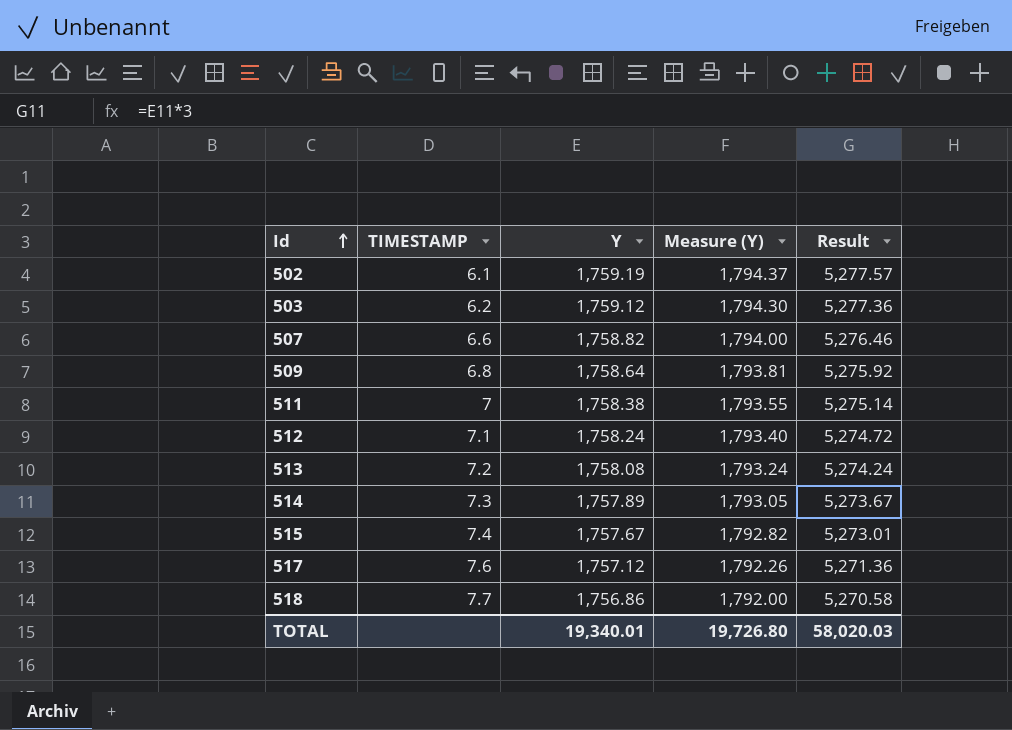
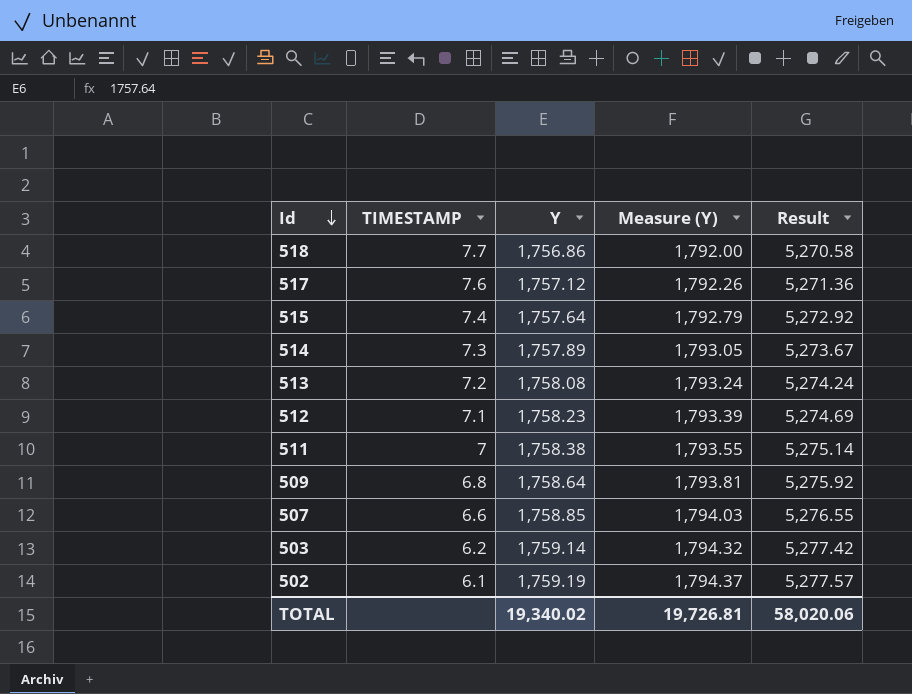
row order: Id ascending -> Id descending
515 | Y: 1,757.67 -> 1,757.64
515 | Measure (Y): 1,792.82 -> 1,792.79
515 | Result: 5,273.01 -> 5,272.92
512 | Y: 1,758.24 -> 1,758.23
512 | Measure (Y): 1,793.40 -> 1,793.39
512 | Result: 5,274.72 -> 5,274.69
507 | Y: 1,758.82 -> 1,758.85
507 | Measure (Y): 1,794.00 -> 1,794.03
507 | Result: 5,276.46 -> 5,276.55
503 | Y: 1,759.12 -> 1,759.14
503 | Measure (Y): 1,794.30 -> 1,794.32
503 | Result: 5,277.36 -> 5,277.42
TOTAL | Y: 19,340.01 -> 19,340.02
TOTAL | Measure (Y): 19,726.80 -> 19,726.81
TOTAL | Result: 58,020.03 -> 58,020.06

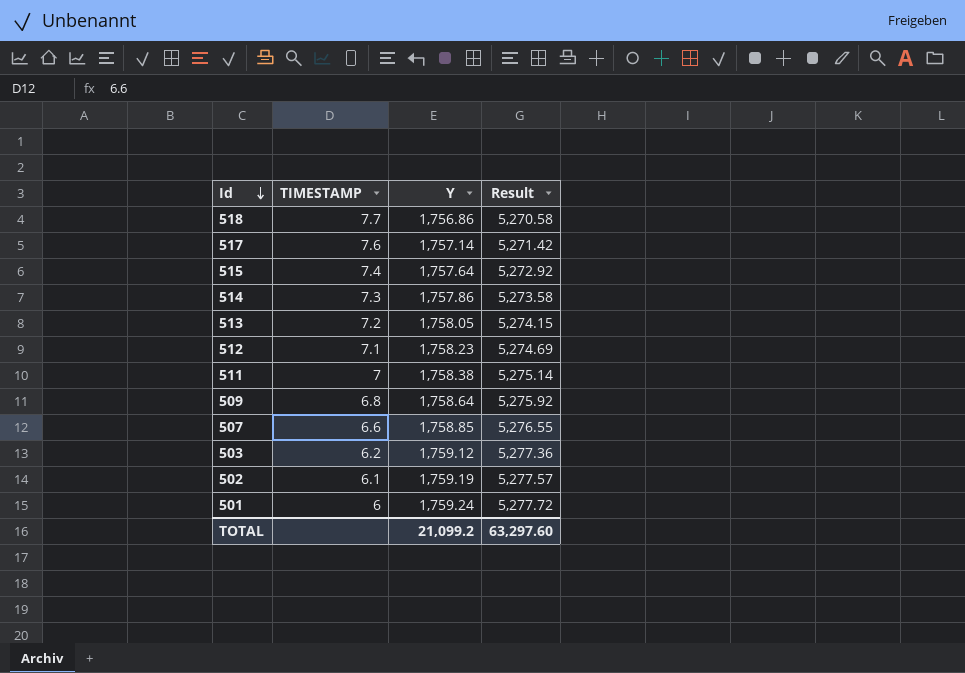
column Measure (Y) | formula: [Y] * 1.02 -> none
517 | Y: 1,757.12 -> 1,757.14
517 | Result: 5,271.36 -> 5,271.42
514 | Y: 1,757.89 -> 1,757.86
514 | Result: 5,273.67 -> 5,273.58
513 | Y: 1,758.08 -> 1,758.05
513 | Result: 5,274.24 -> 5,274.15
503 | Y: 1,759.14 -> 1,759.12
503 | Result: 5,277.42 -> 5,277.36
row 501: none -> 6 | 1,759.24 | 5,277.72
TOTAL | Y: 19,340.02 -> 21,099.2
TOTAL | Result: 58,020.06 -> 63,297.60

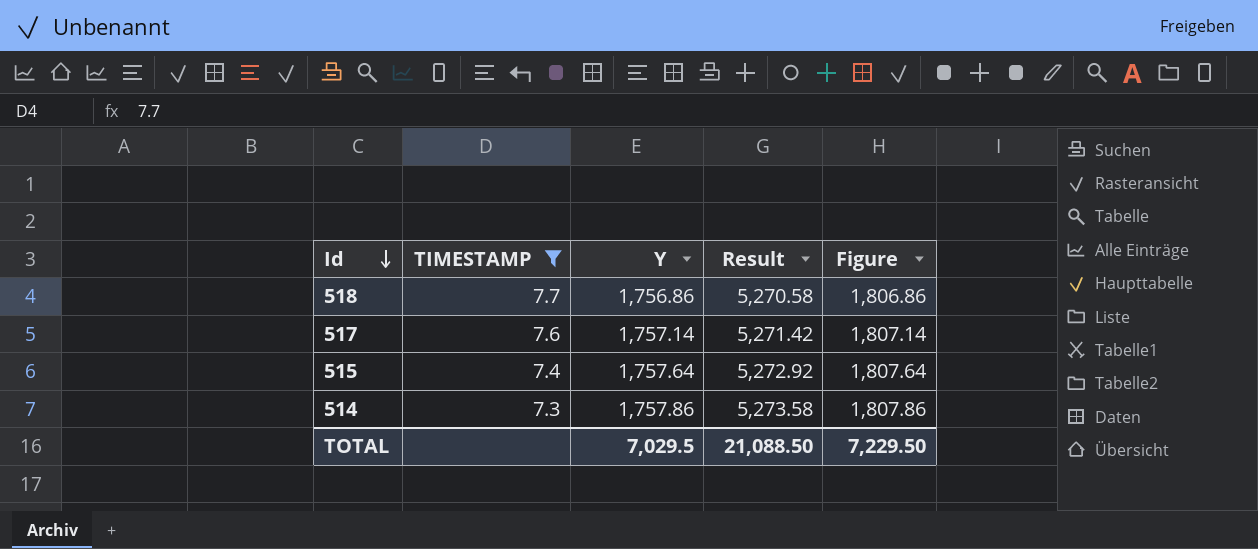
filter: none -> TIMESTAMP >= 7.3
column Figure | formula: none -> [Y] + 50
TOTAL | Y: 21,099.2 -> 7,029.5
TOTAL | Result: 63,297.60 -> 21,088.50

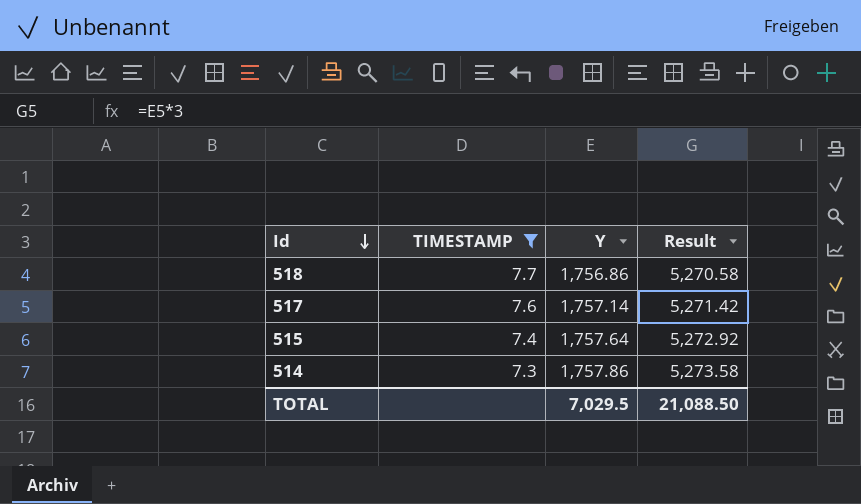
column Figure | formula: [Y] + 50 -> none

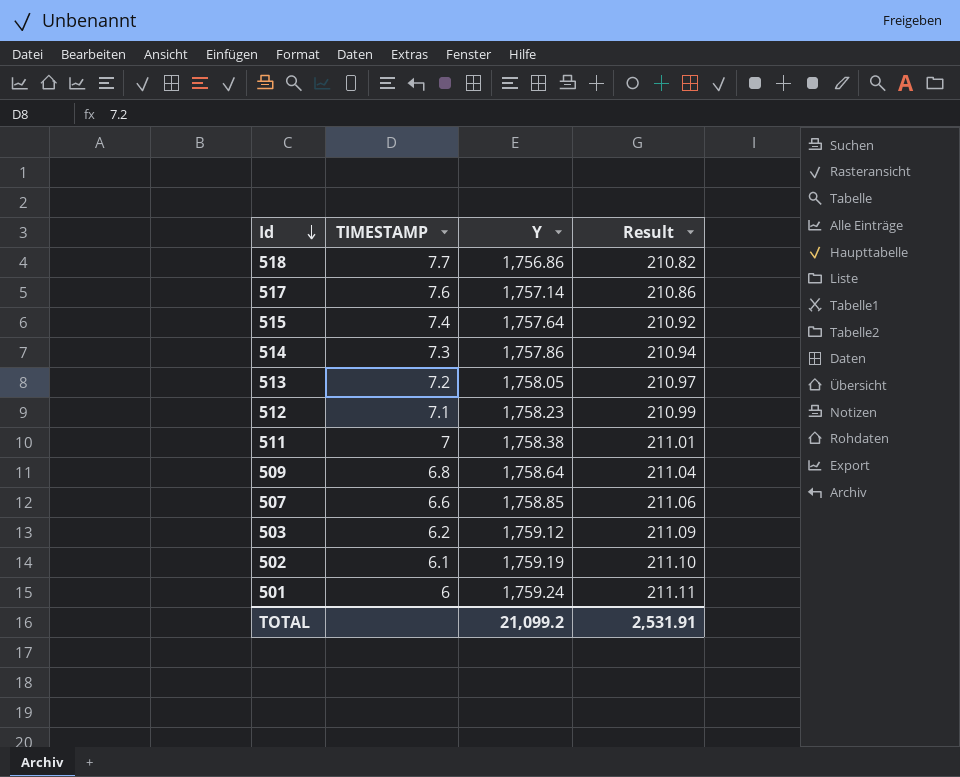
filter: TIMESTAMP >= 7.3 -> none
column Result | formula: [Y] * 3 -> [Y] * 0.12
TOTAL | Y: 7,029.5 -> 21,099.2
TOTAL | Result: 21,088.50 -> 2,531.91

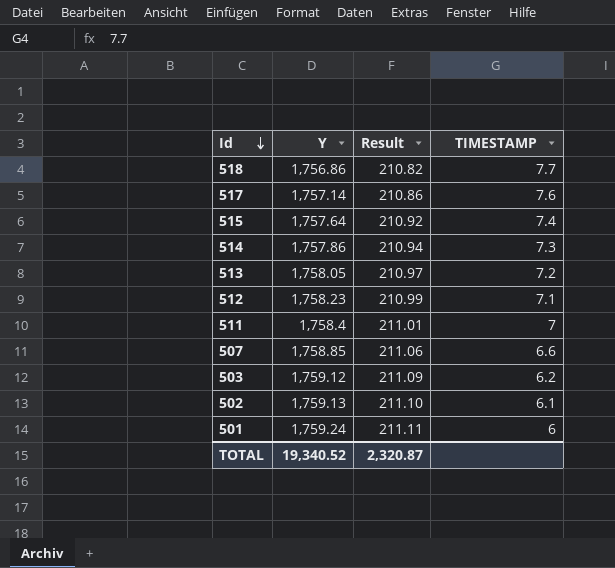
column TIMESTAMP | position: 2 -> 4
row 509: 6.8 | 1,758.64 | 211.04 -> none
511 | Y: 1,758.38 -> 1,758.4
502 | Y: 1,759.19 -> 1,759.13
TOTAL | Y: 21,099.2 -> 19,340.52
TOTAL | Result: 2,531.91 -> 2,320.87

